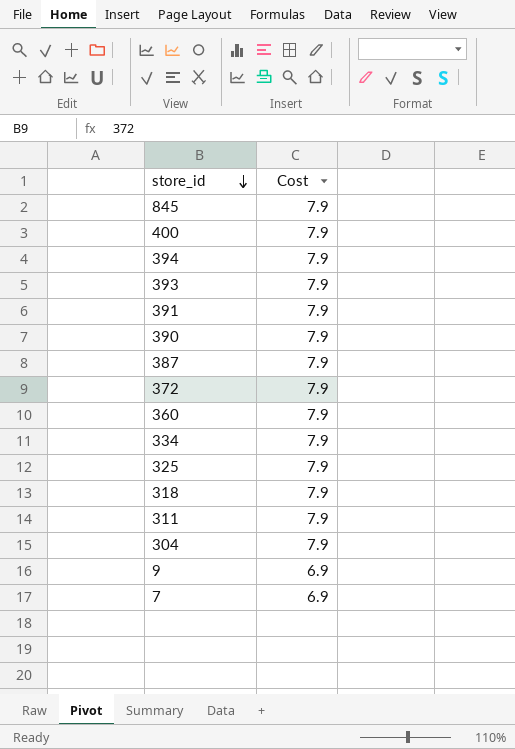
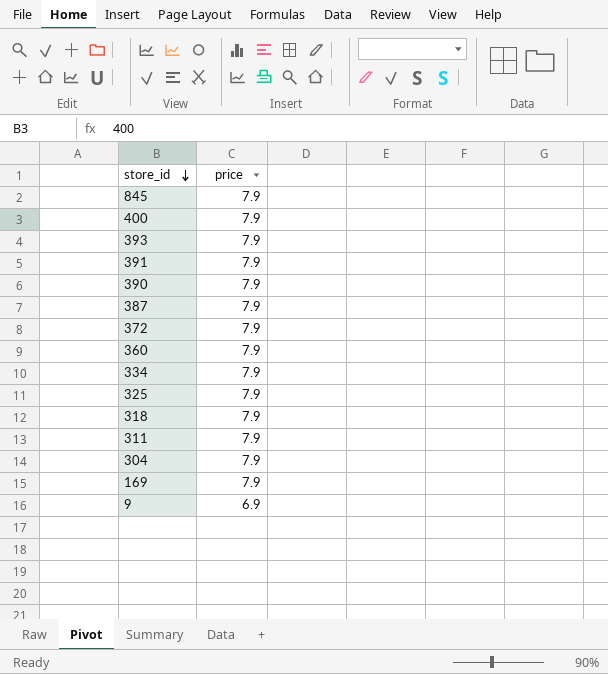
column name: Cost -> price
row 394: 7.9 -> none
row 7: 6.9 -> none
row 169: none -> 7.9

